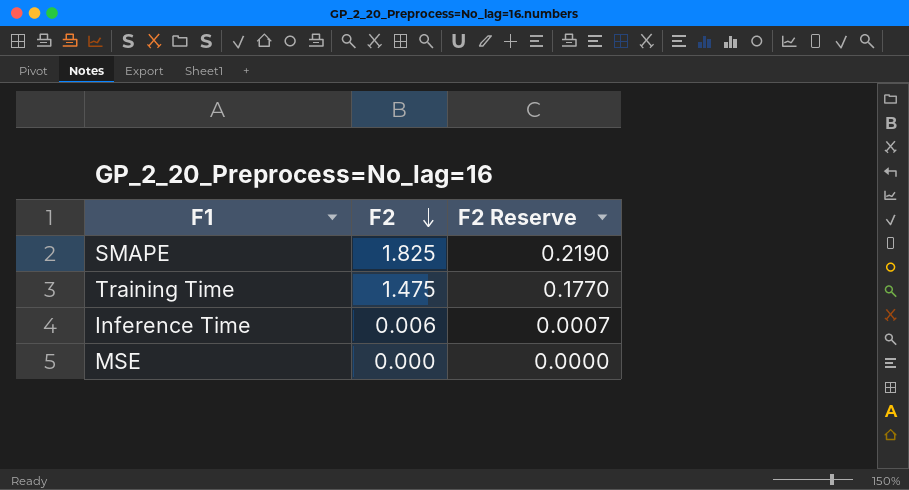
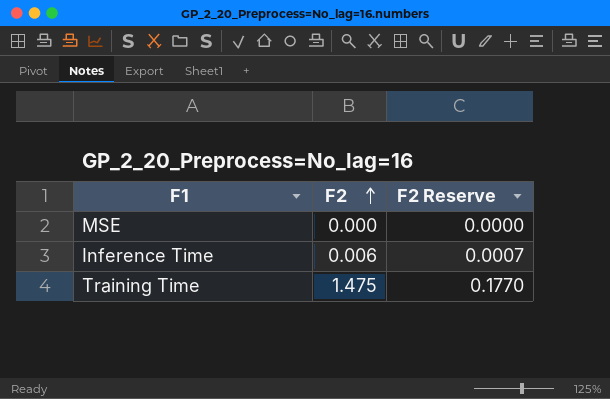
row order: F2 descending -> F2 ascending
row SMAPE: 1.825 | 0.2190 -> none

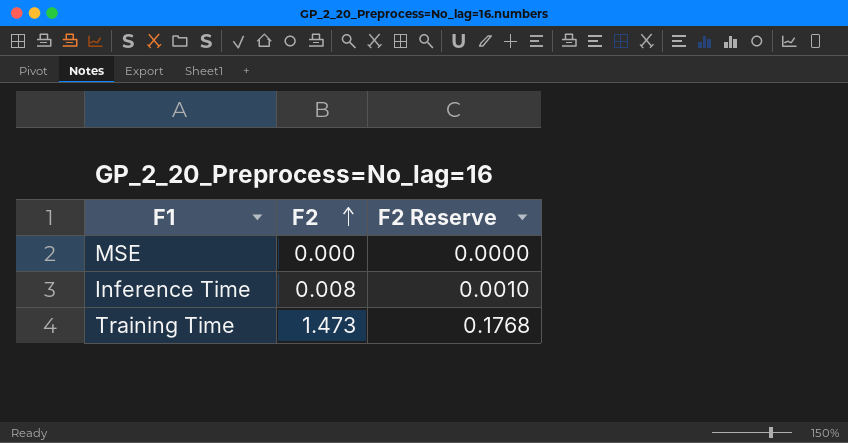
Inference Time | F2: 0.006 -> 0.008
Inference Time | F2 Reserve: 0.0007 -> 0.0010
Training Time | F2: 1.475 -> 1.473
Training Time | F2 Reserve: 0.1770 -> 0.1768

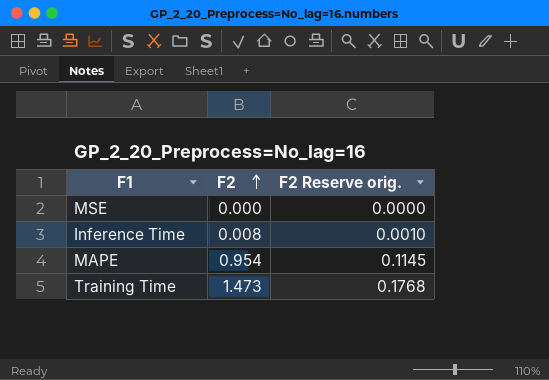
column name: F2 Reserve -> F2 Reserve orig.
row MAPE: none -> 0.954 | 0.1145

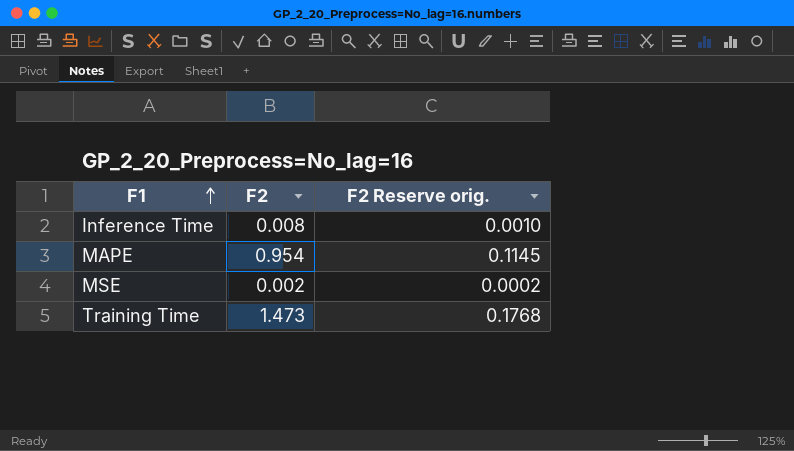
row order: F2 ascending -> F1 ascending
MSE | F2: 0.000 -> 0.002
MSE | F2 Reserve orig.: 0.0000 -> 0.0002

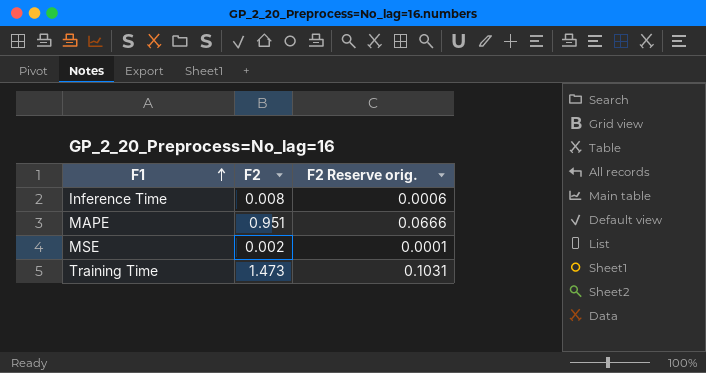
column F2 Reserve orig. | formula: [F2] * 0.12 -> [F2] * 0.07
MAPE | F2: 0.954 -> 0.951

